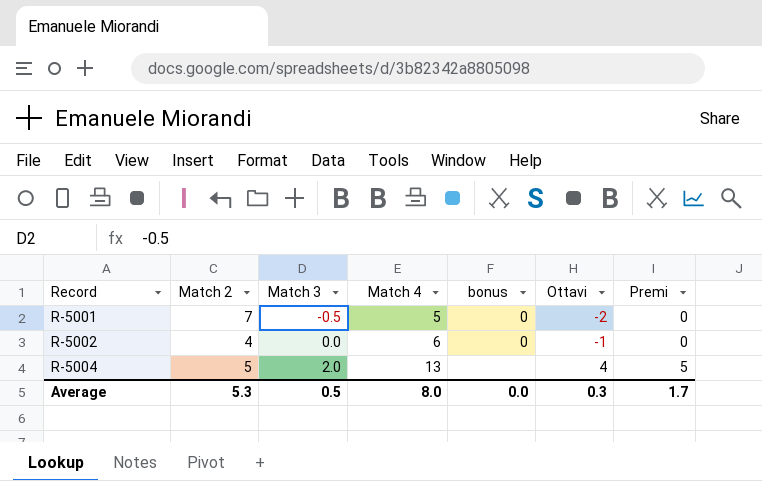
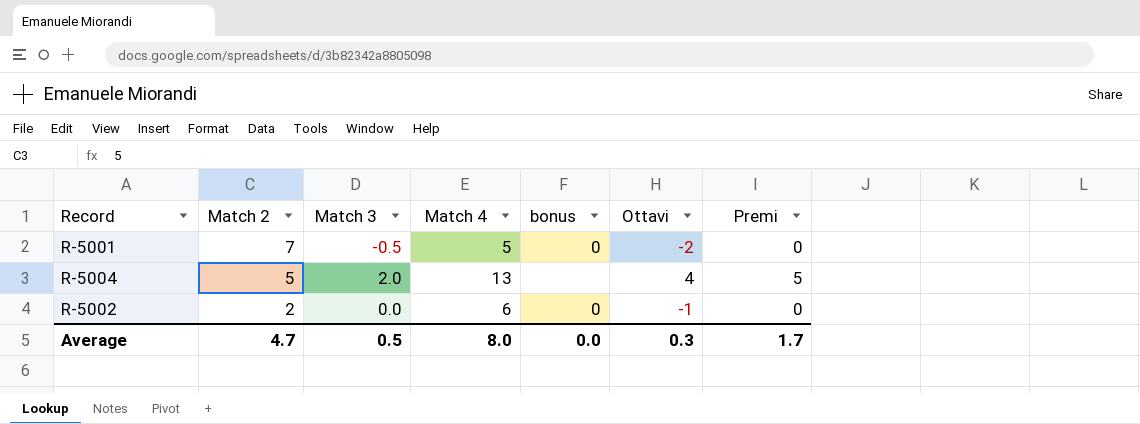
row order: Record ascending -> Match 2 descending
R-5002 | Match 2: 4 -> 2
Average | Match 2: 5.3 -> 4.7

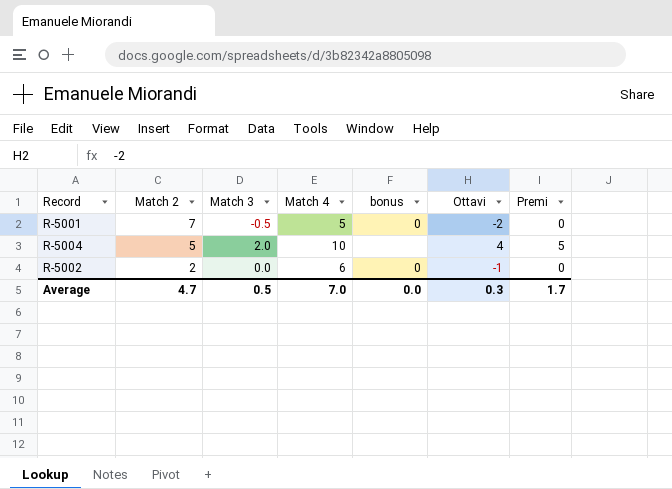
R-5004 | Match 4: 13 -> 10
Average | Match 4: 8.0 -> 7.0

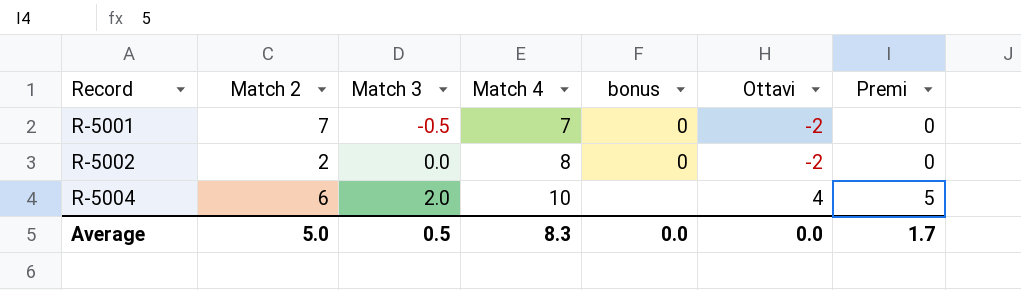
row order: Match 2 descending -> Record ascending
R-5001 | Match 4: 5 -> 7
R-5002 | Match 4: 6 -> 8
R-5002 | Ottavi: -1 -> -2
R-5004 | Match 2: 5 -> 6
Average | Match 2: 4.7 -> 5.0
Average | Match 4: 7.0 -> 8.3
Average | Ottavi: 0.3 -> 0.0

